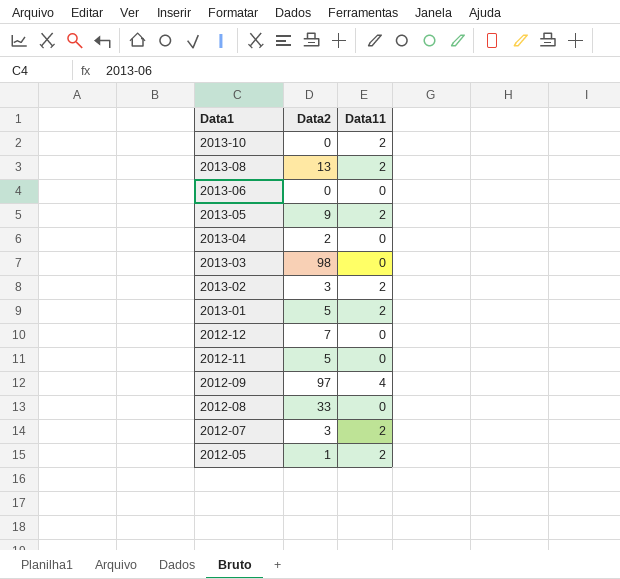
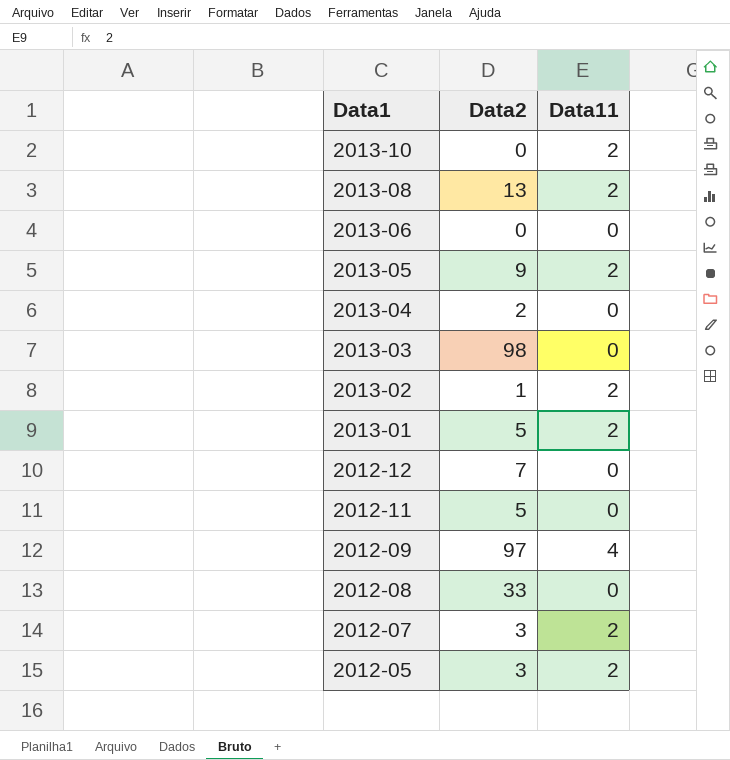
2013-02 | Data2: 3 -> 1
2012-05 | Data2: 1 -> 3

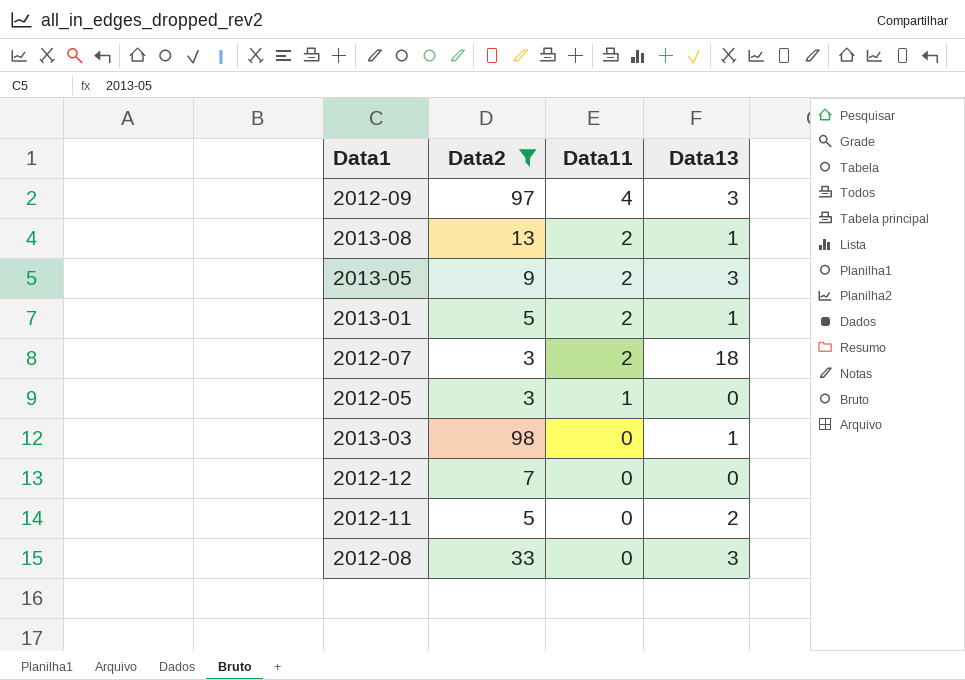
filter: none -> Data2 >= 3
row order: Data1 descending -> Data11 descending
column Data13 | position: none -> 4
2012-05 | Data11: 2 -> 1

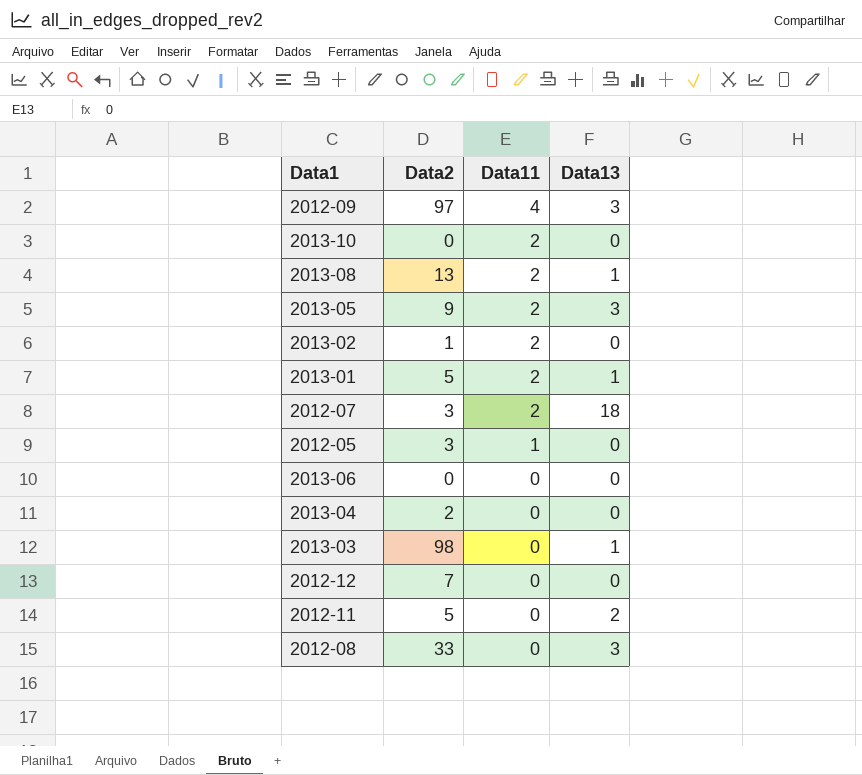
filter: Data2 >= 3 -> none

